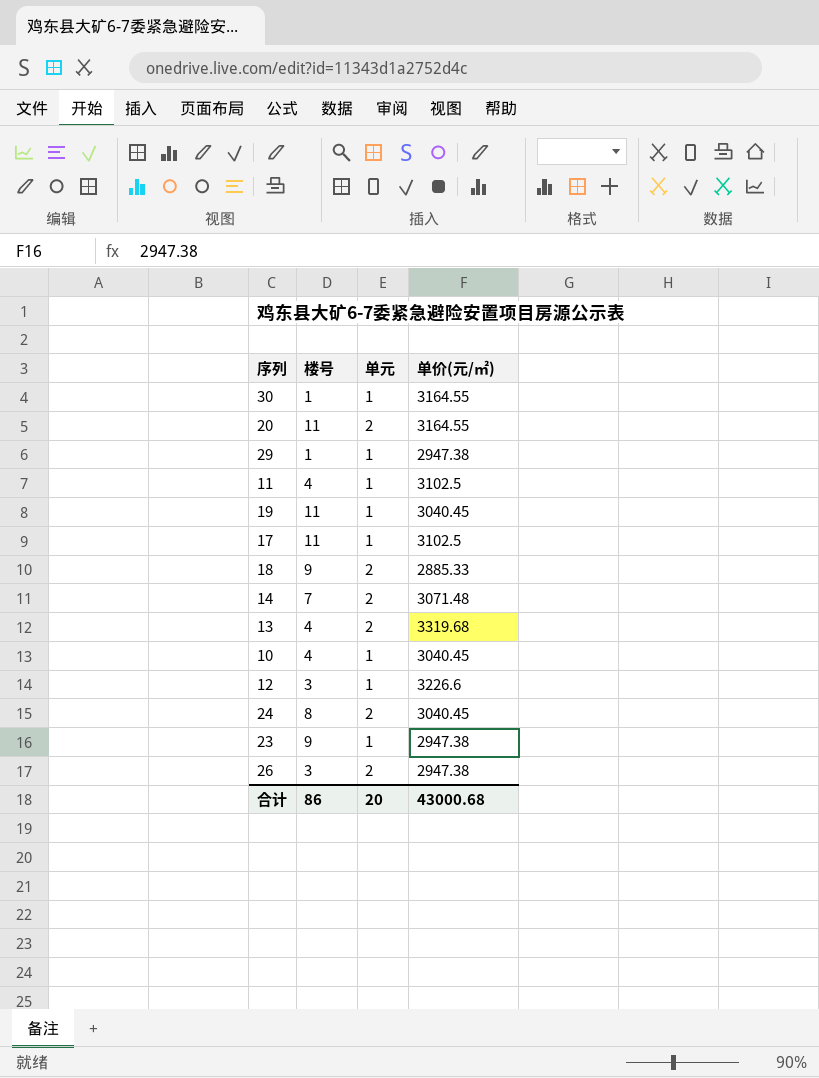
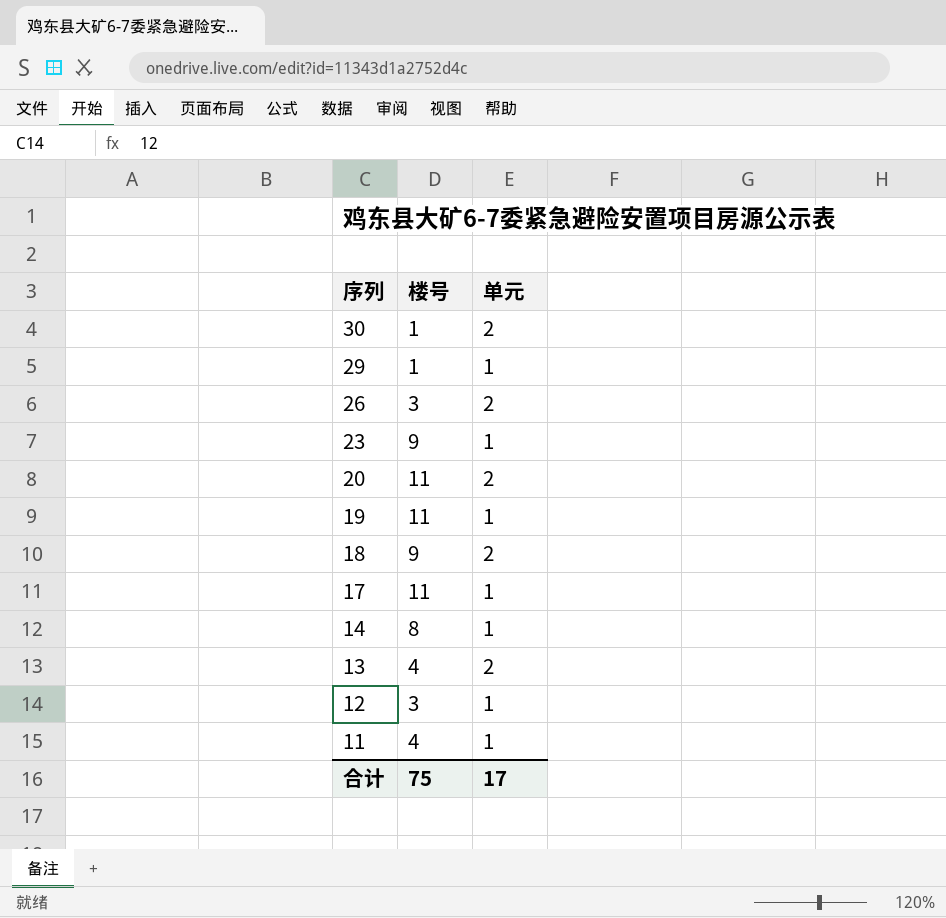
row order: none -> 序列 descending
column 单价(元/㎡) | position: 4 -> none
row 10: 4 | 1 | 3040.45 -> none
row 24: 8 | 2 | 3040.45 -> none
30 | 单元: 1 -> 2
14 | 楼号: 7 -> 8
14 | 单元: 2 -> 1
合计 | 楼号: 86 -> 75
合计 | 单元: 20 -> 17

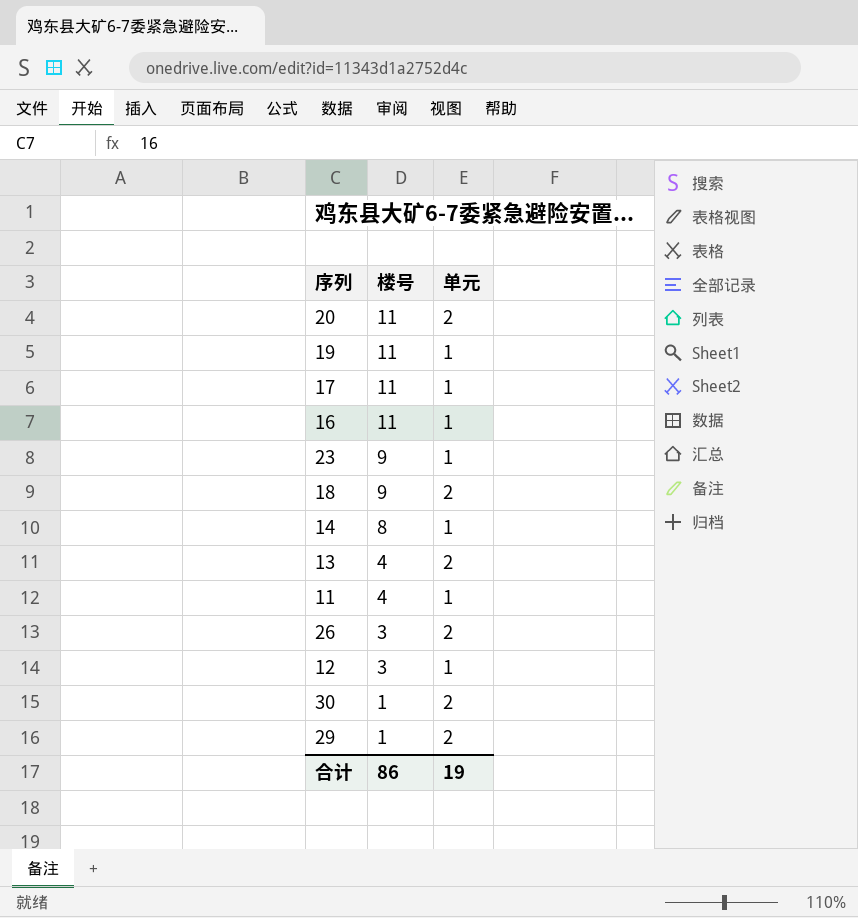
row order: 序列 descending -> 楼号 descending
row 16: none -> 11 | 1
29 | 单元: 1 -> 2
合计 | 楼号: 75 -> 86
合计 | 单元: 17 -> 19

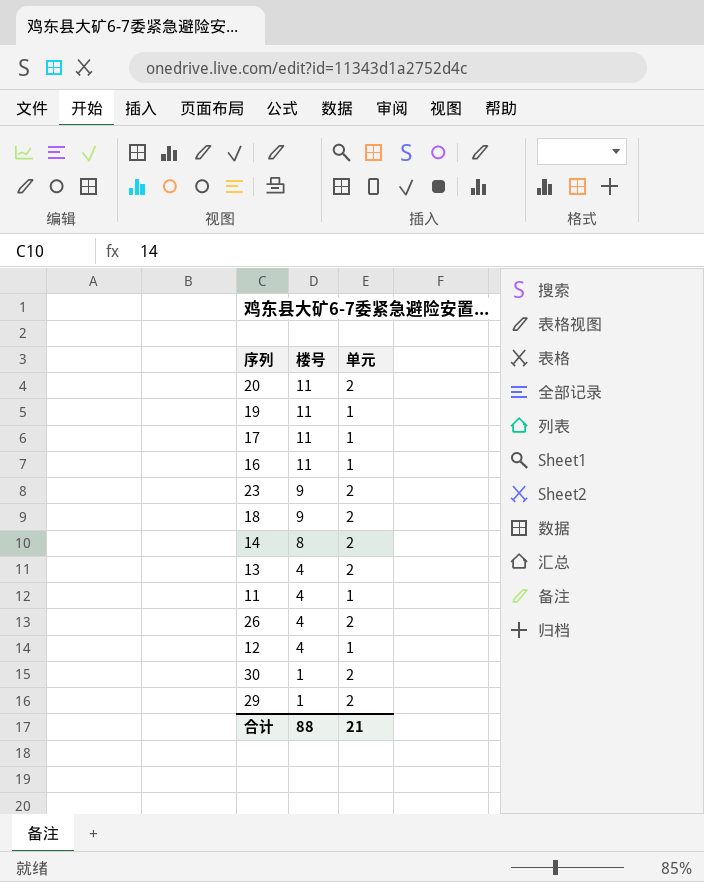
23 | 单元: 1 -> 2
14 | 单元: 1 -> 2
26 | 楼号: 3 -> 4
12 | 楼号: 3 -> 4
合计 | 楼号: 86 -> 88
合计 | 单元: 19 -> 21

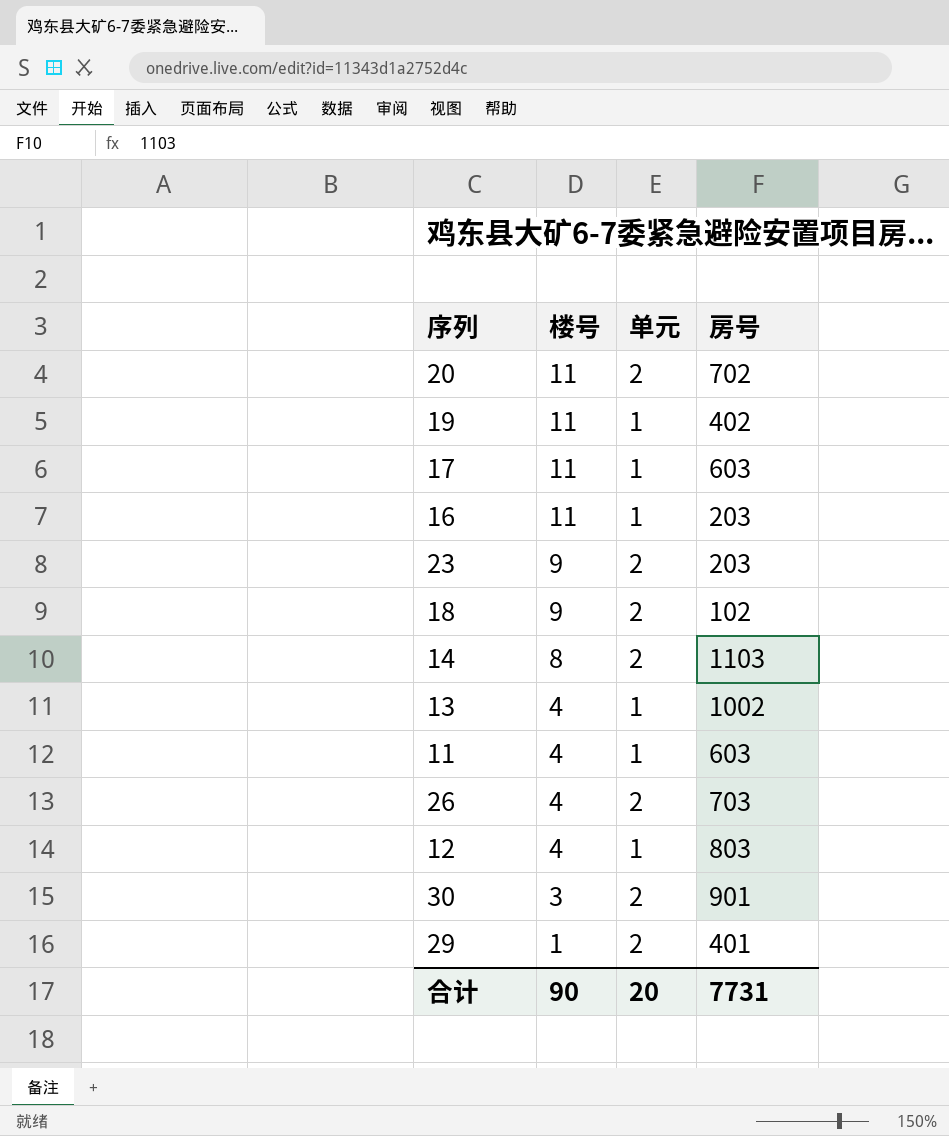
column 房号 | position: none -> 4
13 | 单元: 2 -> 1
30 | 楼号: 1 -> 3
合计 | 楼号: 88 -> 90
合计 | 单元: 21 -> 20

